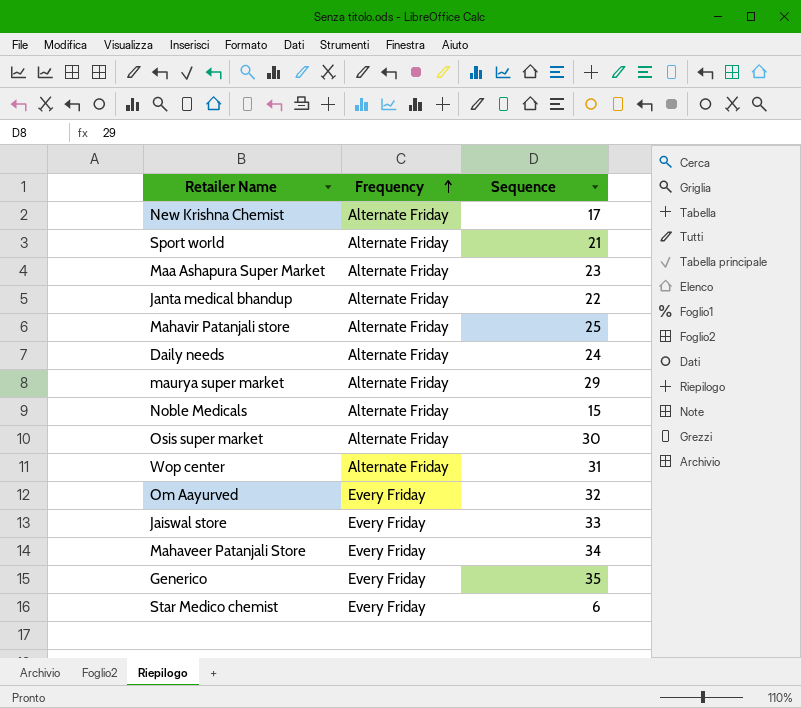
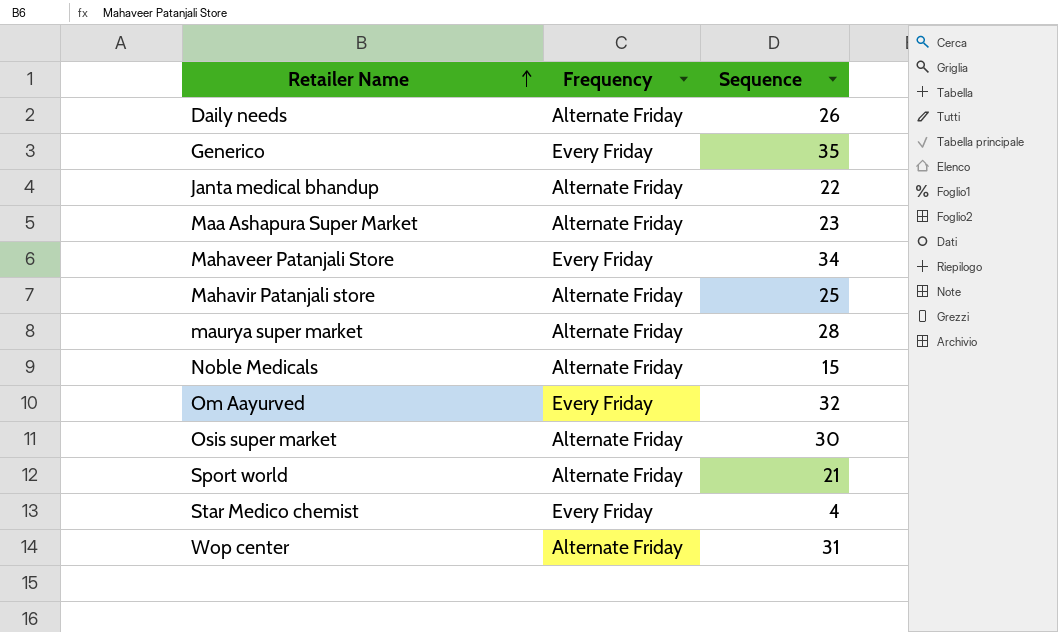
row order: Frequency ascending -> Retailer Name ascending
row New Krishna Chemist: Alternate Friday | 17 -> none
row Jaiswal store: Every Friday | 33 -> none
Daily needs | Sequence: 24 -> 26
maurya super market | Sequence: 29 -> 28
Star Medico chemist | Sequence: 6 -> 4

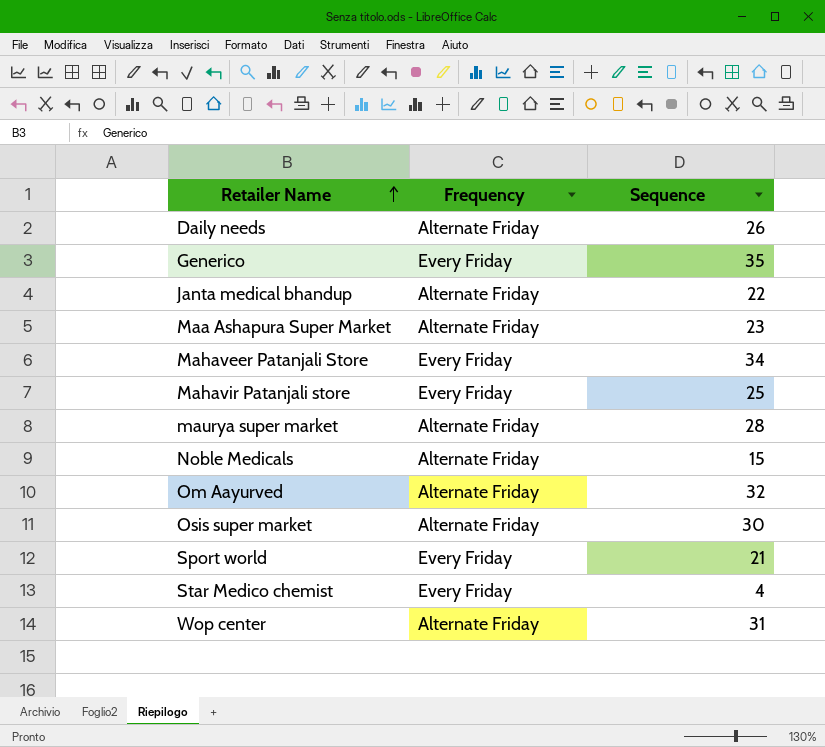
Mahavir Patanjali store | Frequency: Alternate Friday -> Every Friday
Om Aayurved | Frequency: Every Friday -> Alternate Friday
Sport world | Frequency: Alternate Friday -> Every Friday

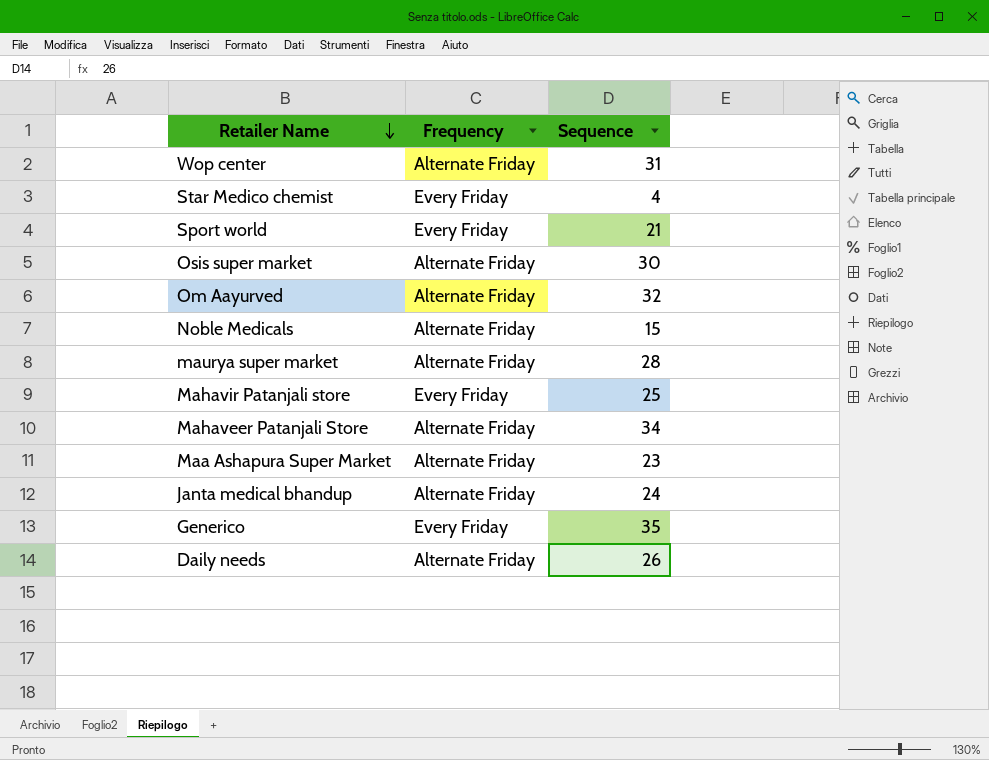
row order: Retailer Name ascending -> Retailer Name descending
Mahaveer Patanjali Store | Frequency: Every Friday -> Alternate Friday
Janta medical bhandup | Sequence: 22 -> 24

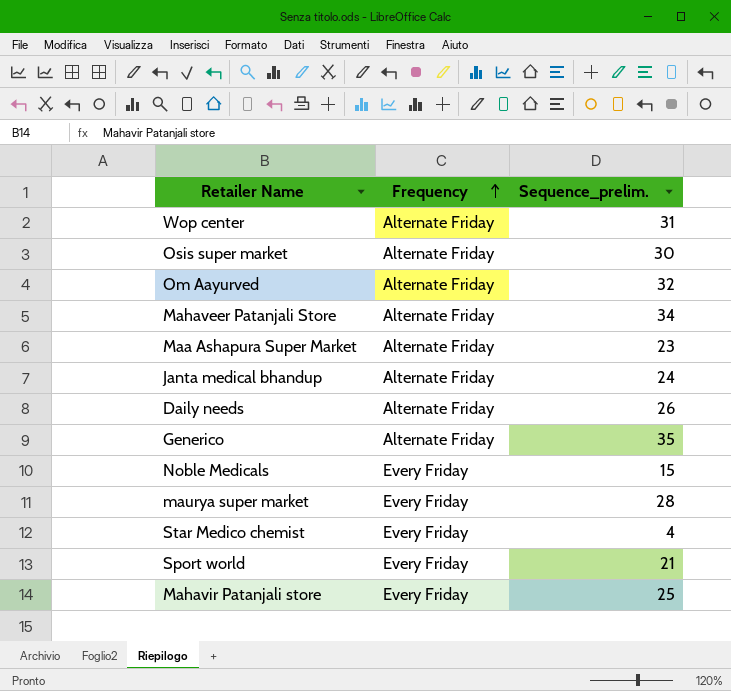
row order: Retailer Name descending -> Frequency ascending
column name: Sequence -> Sequence_prelim.
Generico | Frequency: Every Friday -> Alternate Friday
Noble Medicals | Frequency: Alternate Friday -> Every Friday
maurya super market | Frequency: Alternate Friday -> Every Friday

